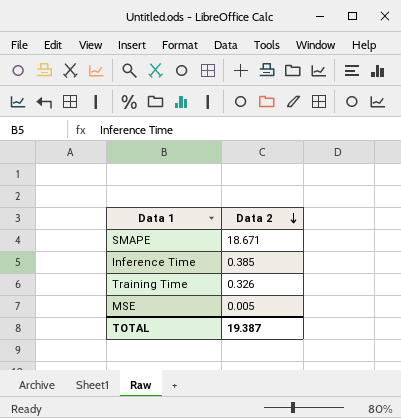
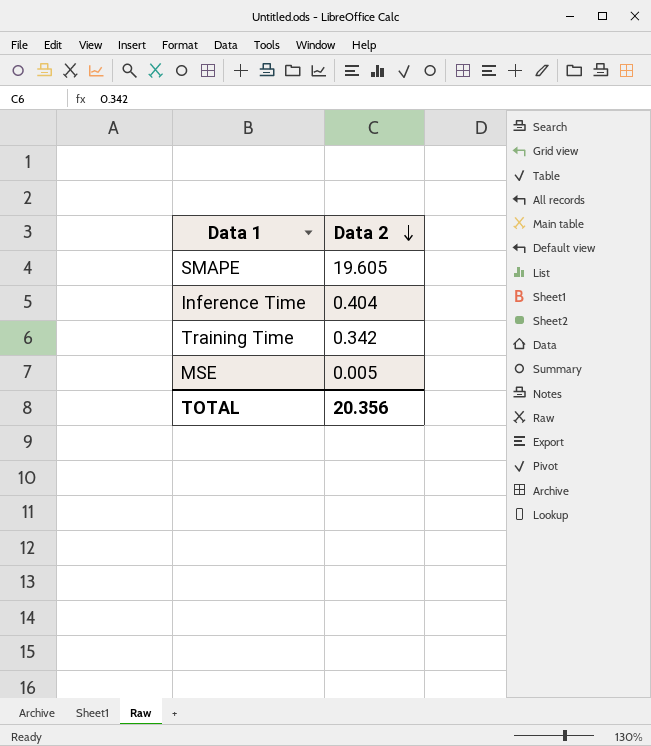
SMAPE | Data 2: 18.671 -> 19.605
Inference Time | Data 2: 0.385 -> 0.404
Training Time | Data 2: 0.326 -> 0.342
TOTAL | Data 2: 19.387 -> 20.356

